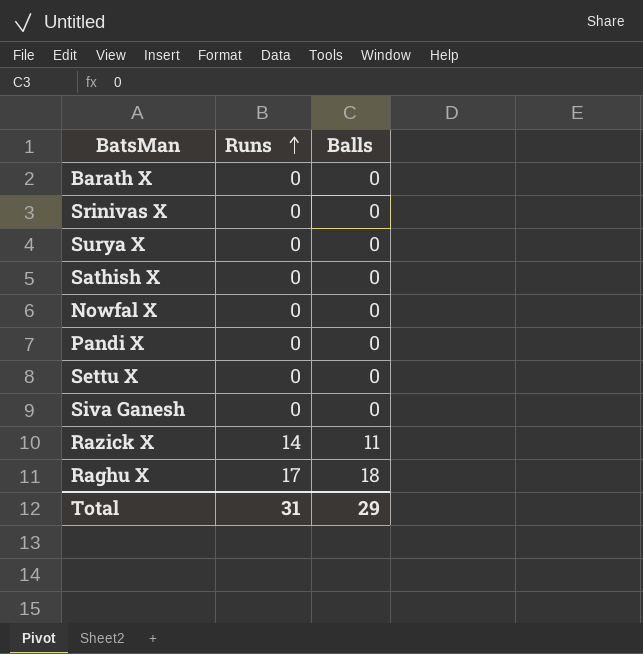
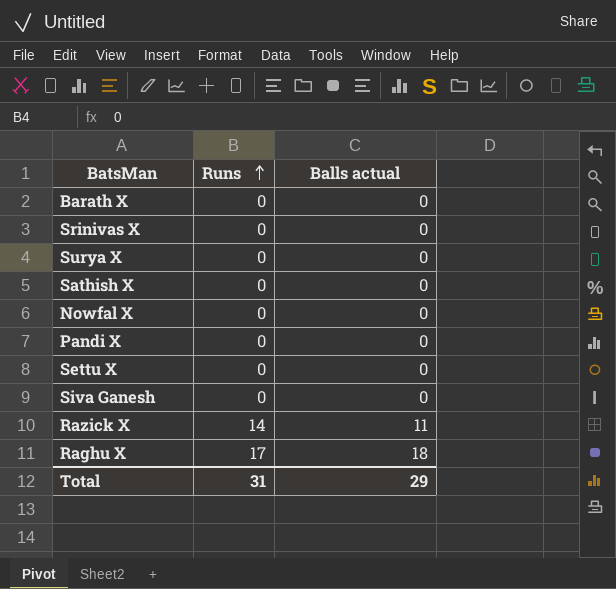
column name: Balls -> Balls actual

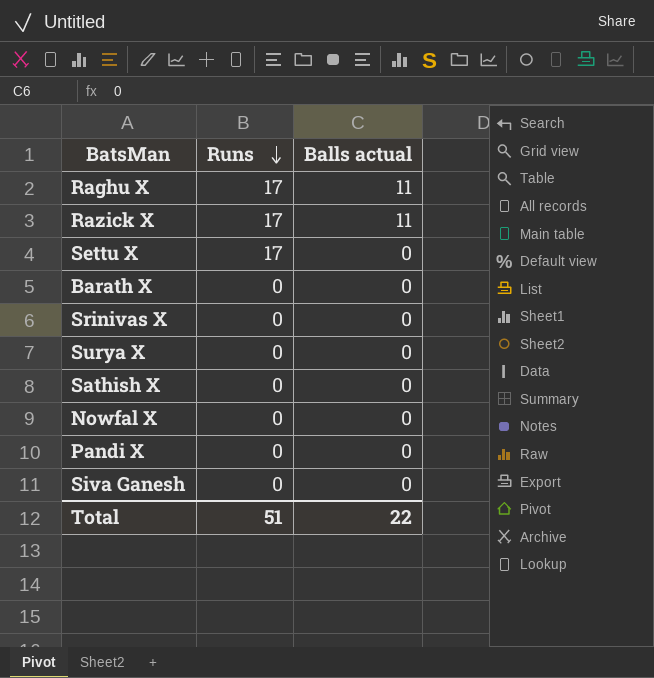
row order: Runs ascending -> Runs descending
Raghu X | Balls actual: 18 -> 11
Razick X | Runs: 14 -> 17
Settu X | Runs: 0 -> 17
Total | Runs: 31 -> 51
Total | Balls actual: 29 -> 22

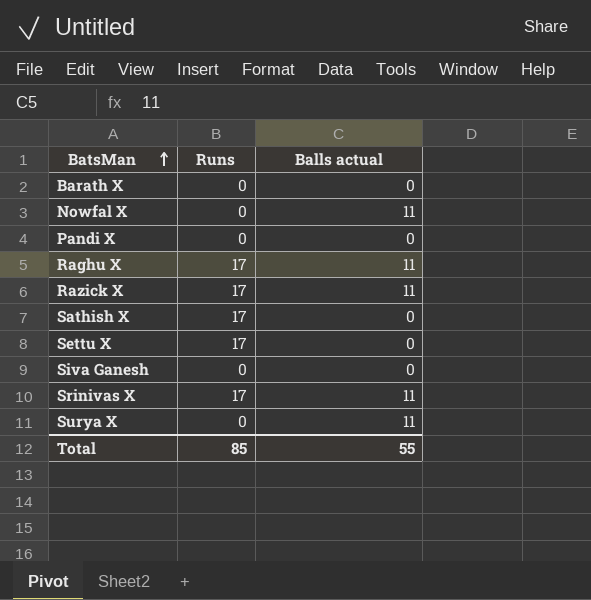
row order: Runs descending -> BatsMan ascending
Nowfal X | Balls actual: 0 -> 11
Sathish X | Runs: 0 -> 17
Srinivas X | Runs: 0 -> 17
Srinivas X | Balls actual: 0 -> 11
Surya X | Balls actual: 0 -> 11
Total | Runs: 51 -> 85
Total | Balls actual: 22 -> 55

